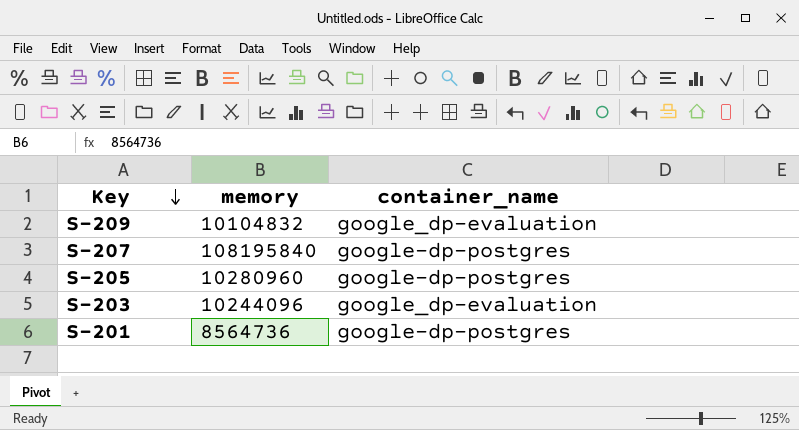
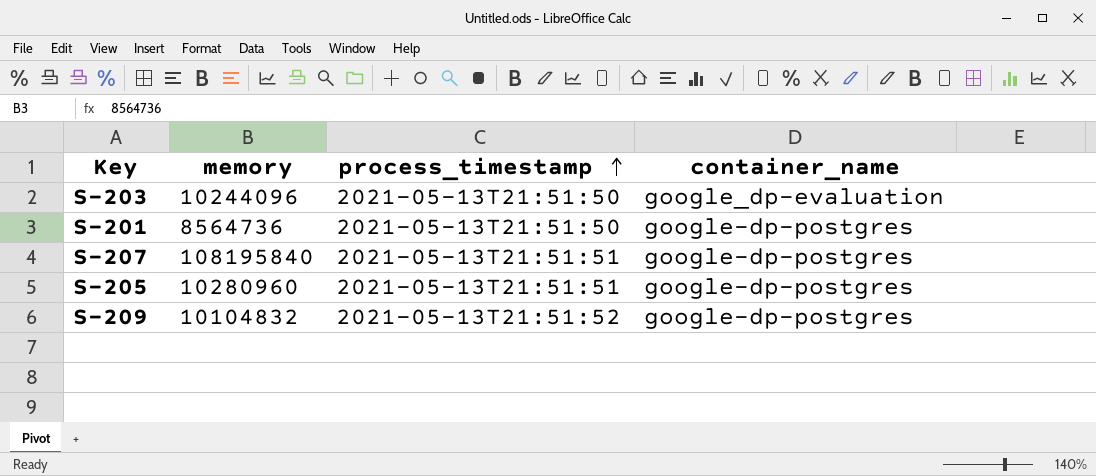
row order: Key descending -> process_timestamp ascending
column process_timestamp | position: none -> 3
S-209 | container_name: google_dp-evaluation -> google-dp-postgres

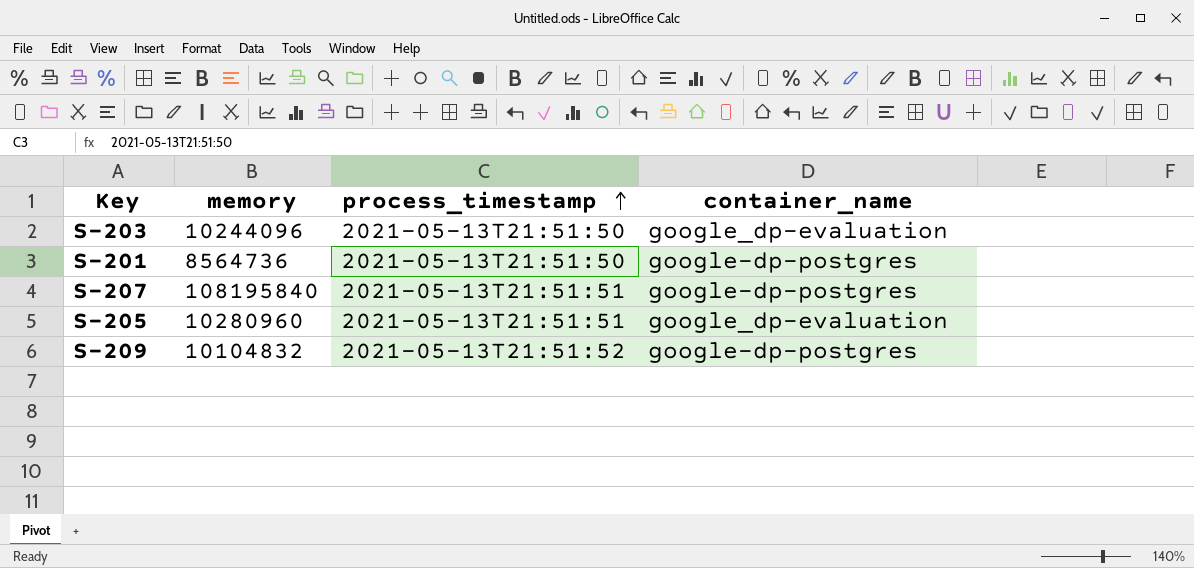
S-205 | container_name: google-dp-postgres -> google_dp-evaluation

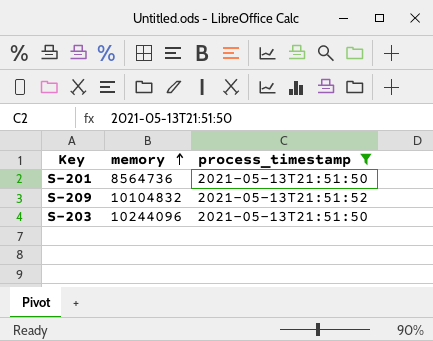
filter: none -> process_timestamp != 2021-05-13T21:51:51
row order: process_timestamp ascending -> memory ascending
column container_name | position: 4 -> none

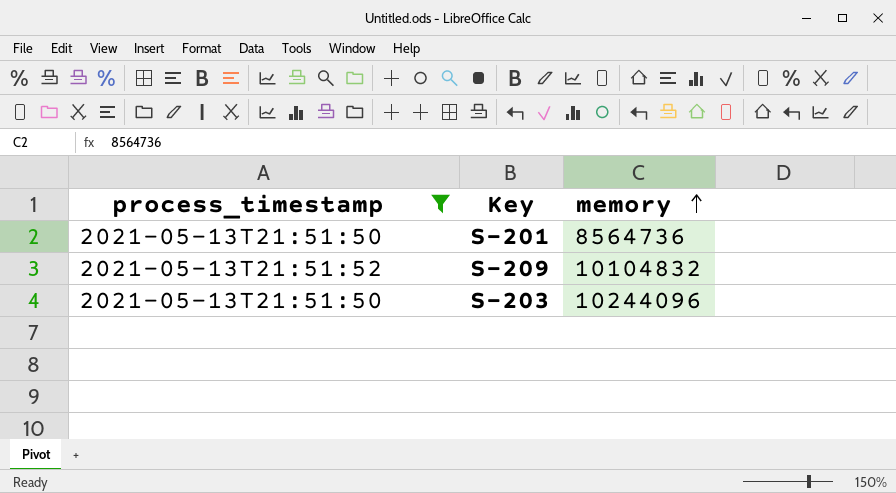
column process_timestamp | position: 3 -> 1

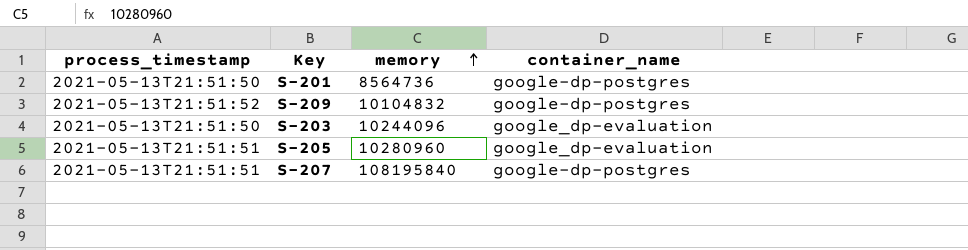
filter: process_timestamp != 2021-05-13T21:51:51 -> none
column container_name | position: none -> 4

